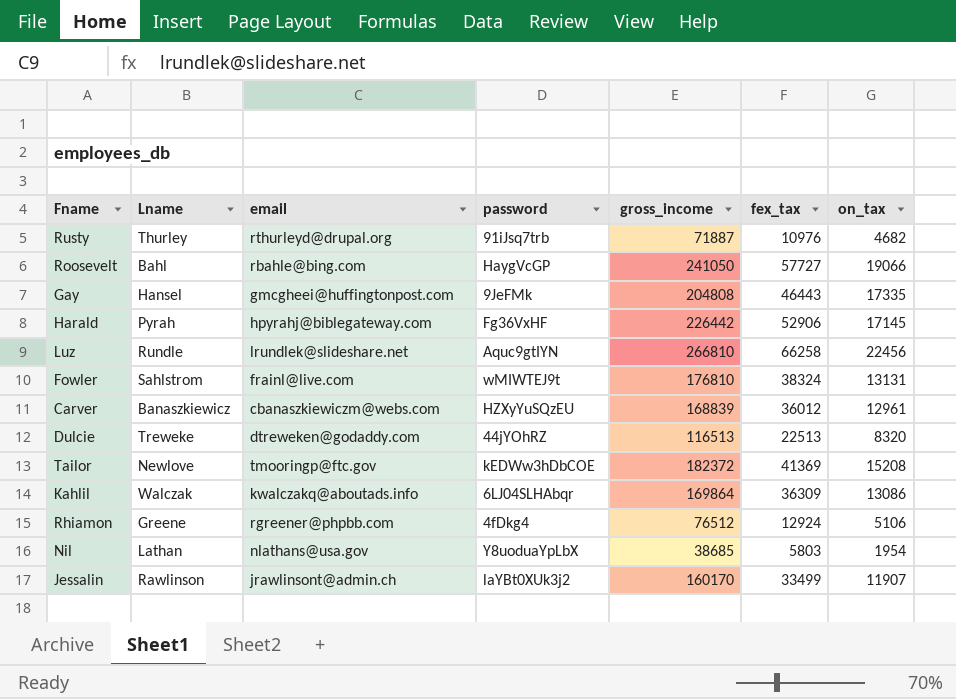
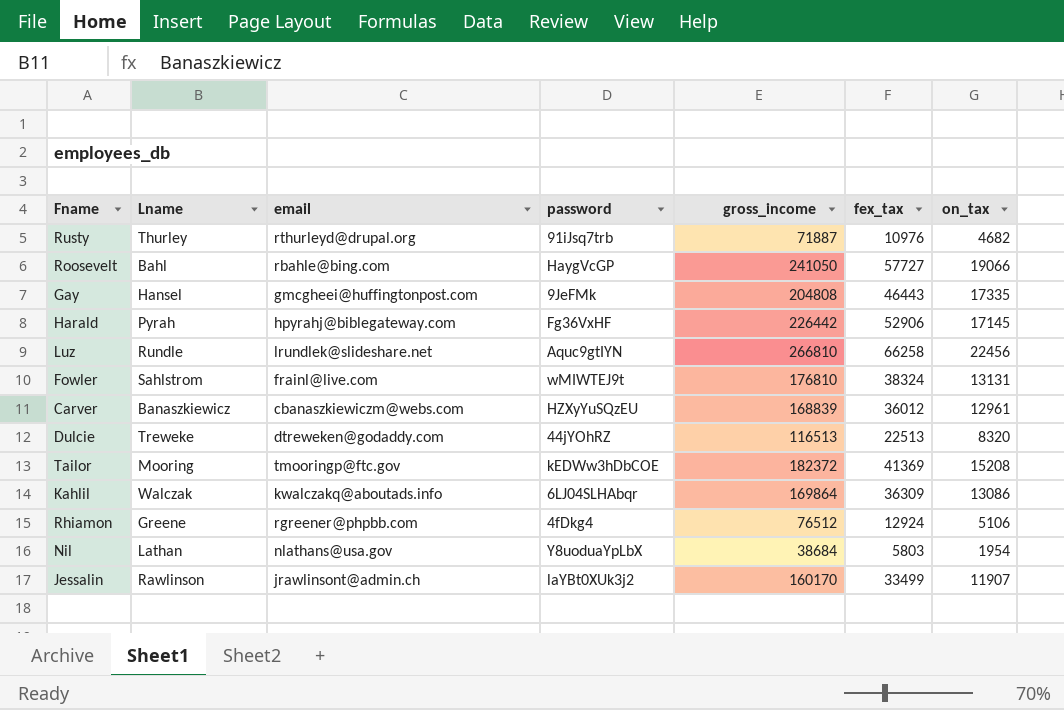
Tailor | Lname: Newlove -> Mooring
Nil | gross_income: 38685 -> 38684

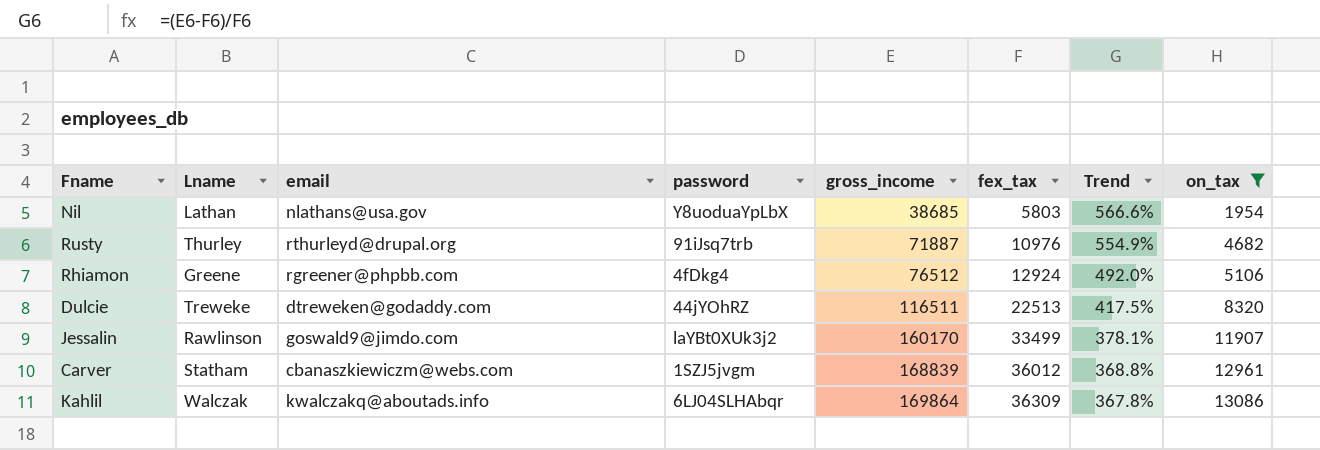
filter: none -> on_tax <= 13086
row order: none -> gross_income ascending
column Trend | formula: none -> ([gross_income] - [fex_tax]) / [fex_tax]
Nil | gross_income: 38684 -> 38685
Dulcie | gross_income: 116513 -> 116511
Jessalin | email: jrawlinsont@admin.ch -> goswald9@jimdo.com
Carver | Lname: Banaszkiewicz -> Statham
Carver | password: HZXyYuSQzEU -> 1SZJ5jvgm

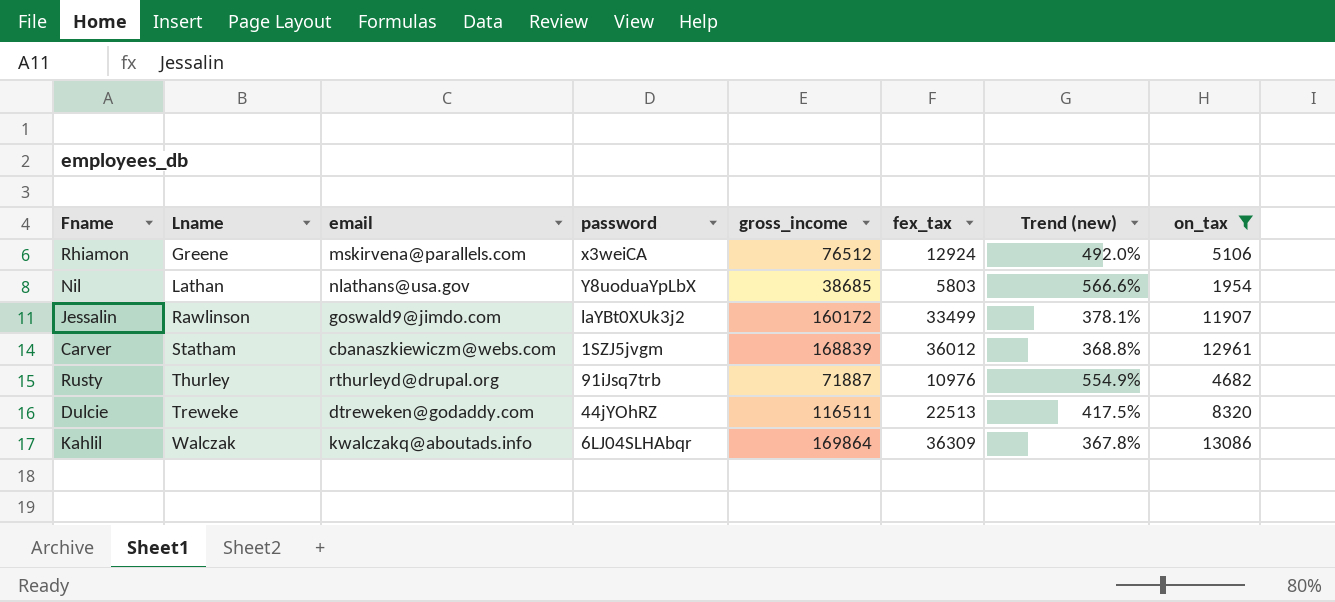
row order: gross_income ascending -> Lname ascending
column name: Trend -> Trend (new)
Rhiamon | email: rgreener@phpbb.com -> mskirvena@parallels.com
Rhiamon | password: 4fDkg4 -> x3weiCA
Jessalin | gross_income: 160170 -> 160172

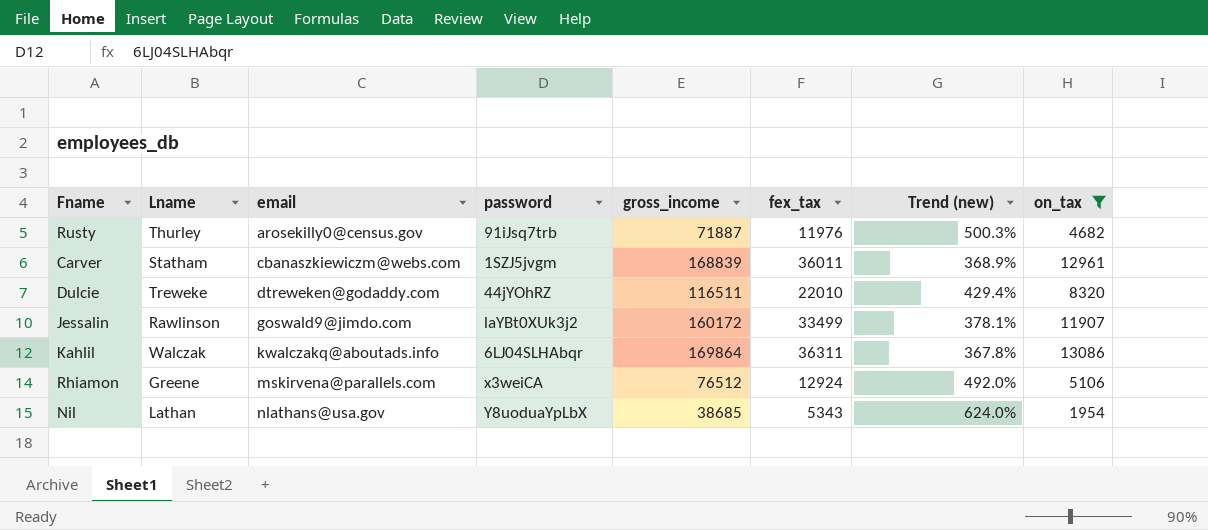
row order: Lname ascending -> email ascending
Rusty | email: rthurleyd@drupal.org -> arosekilly0@census.gov
Rusty | fex_tax: 10976 -> 11976
Rusty | Trend (new): 554.9% -> 500.3%
Carver | fex_tax: 36012 -> 36011
Carver | Trend (new): 368.8% -> 368.9%
Dulcie | fex_tax: 22513 -> 22010
Dulcie | Trend (new): 417.5% -> 429.4%
Kahlil | fex_tax: 36309 -> 36311
Nil | fex_tax: 5803 -> 5343
Nil | Trend (new): 566.6% -> 624.0%

